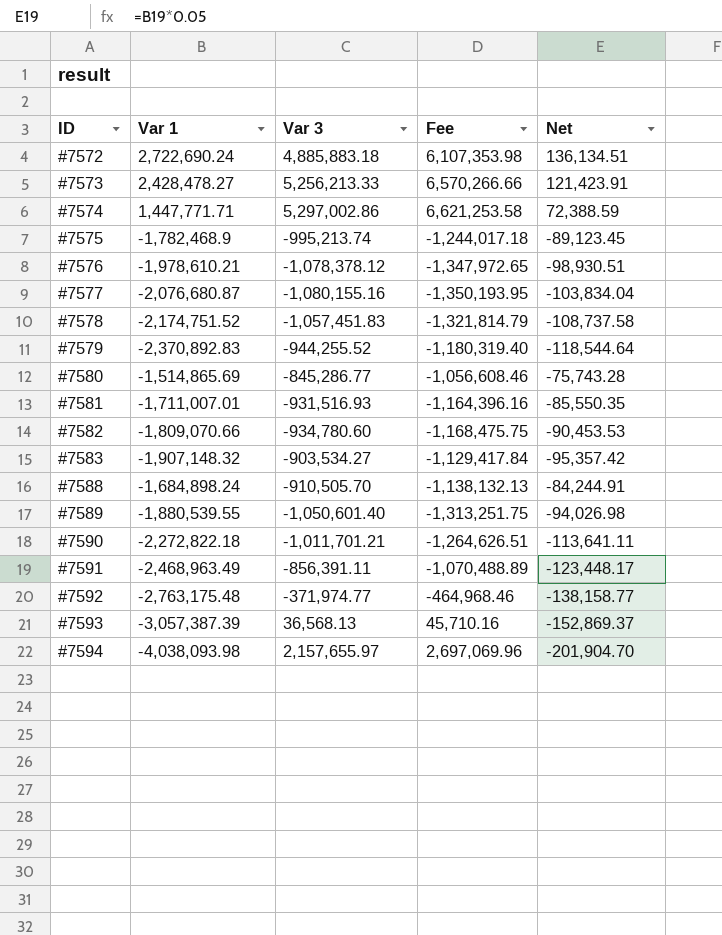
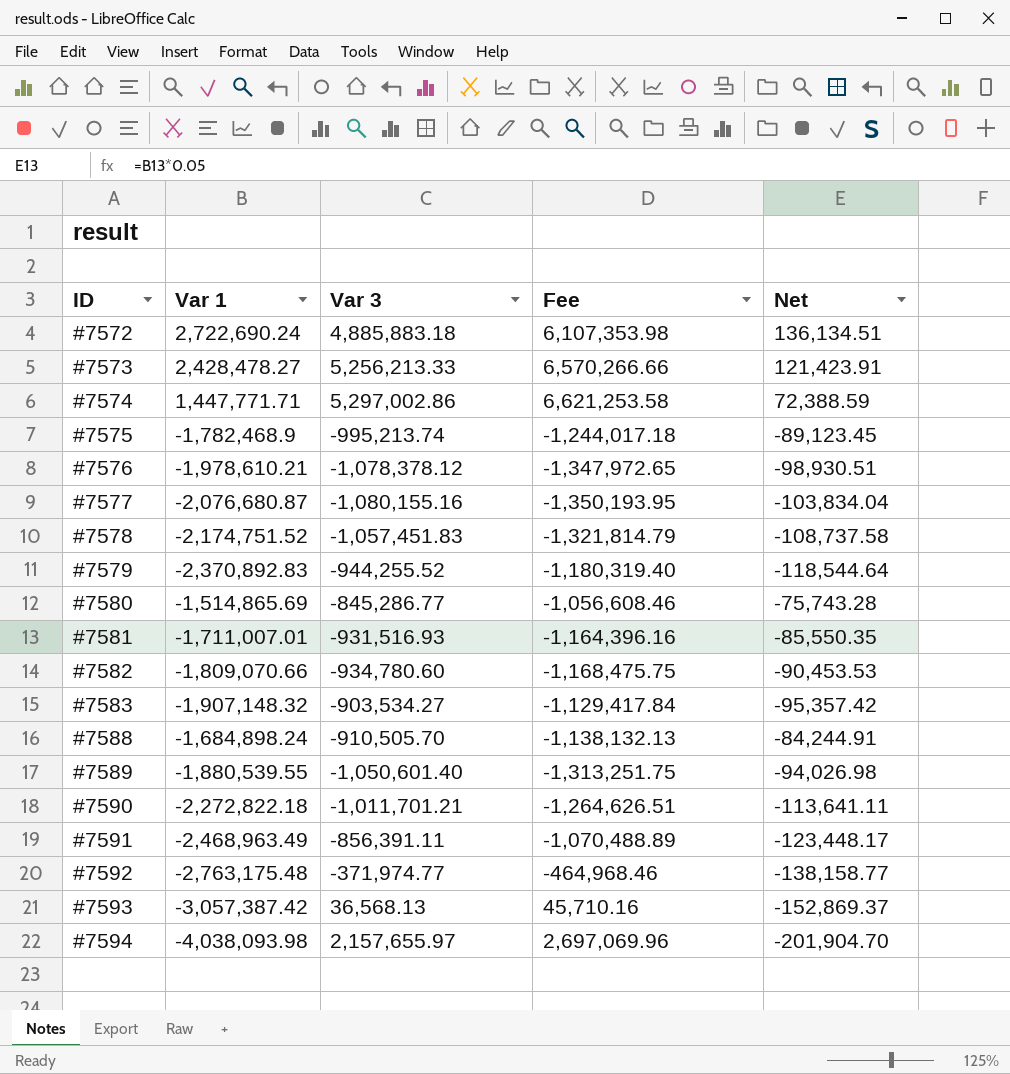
#7593 | Var 1: -3,057,387.39 -> -3,057,387.42

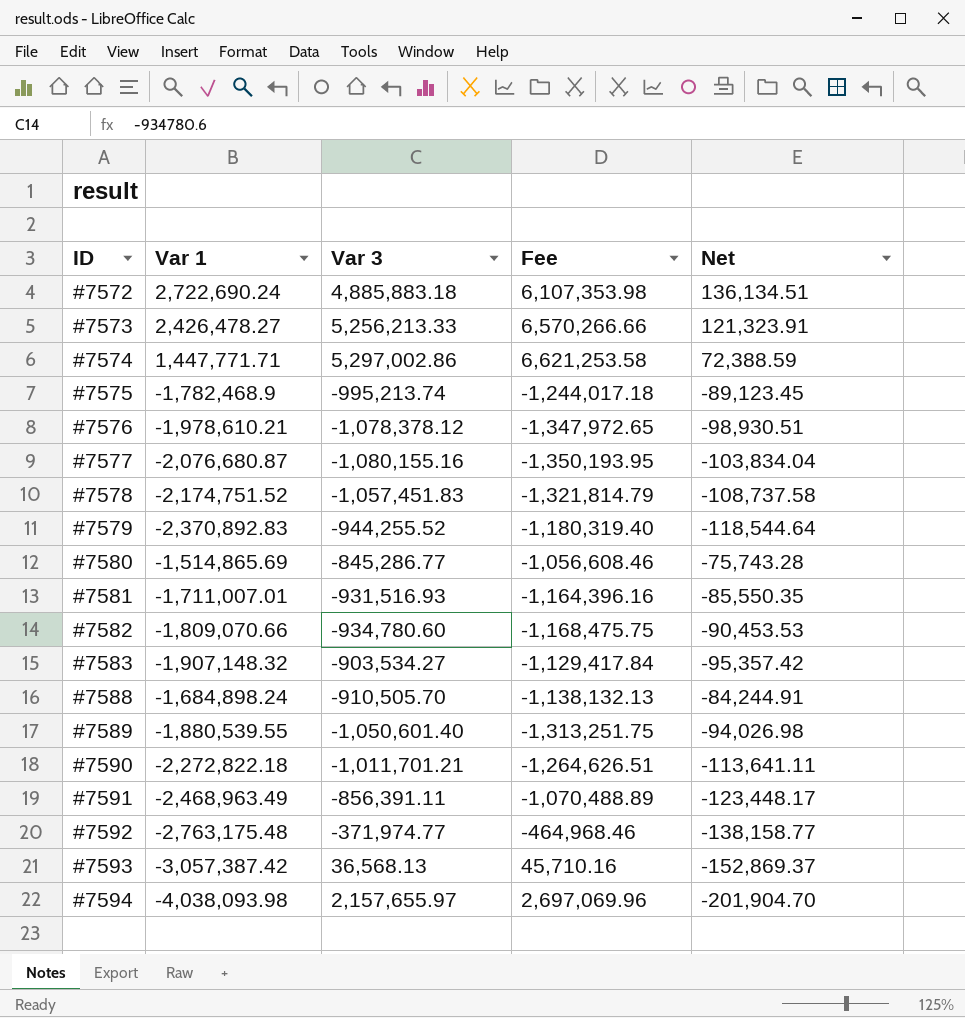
#7573 | Var 1: 2,428,478.27 -> 2,426,478.27
#7573 | Net: 121,423.91 -> 121,323.91

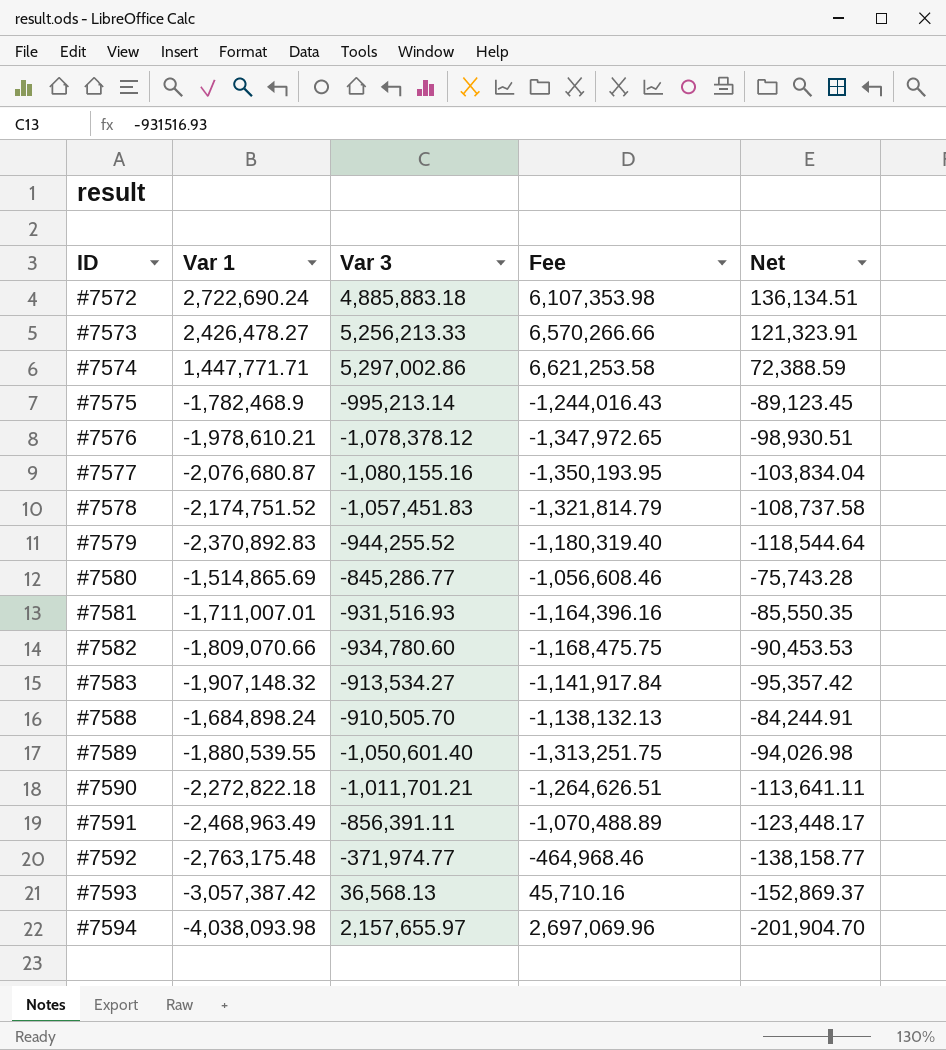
#7575 | Var 3: -995,213.74 -> -995,213.14
#7575 | Fee: -1,244,017.18 -> -1,244,016.43
#7583 | Var 3: -903,534.27 -> -913,534.27
#7583 | Fee: -1,129,417.84 -> -1,141,917.84

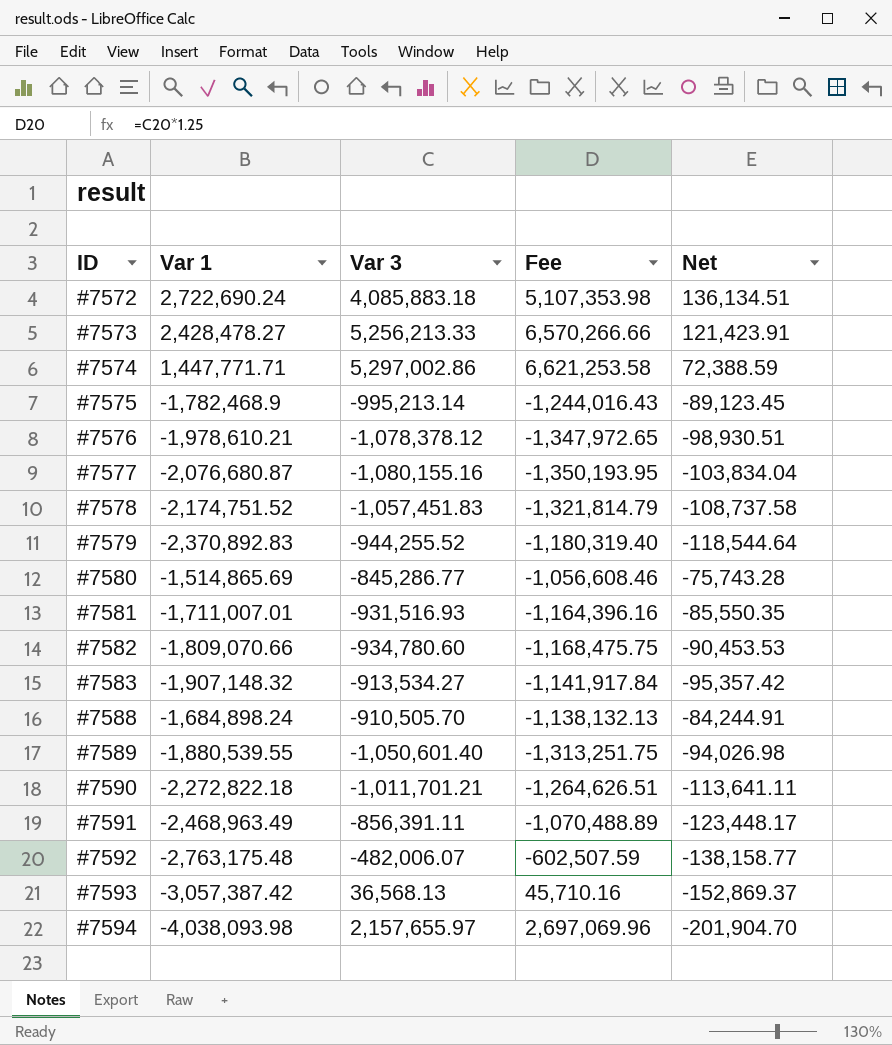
#7572 | Var 3: 4,885,883.18 -> 4,085,883.18
#7572 | Fee: 6,107,353.98 -> 5,107,353.98
#7573 | Var 1: 2,426,478.27 -> 2,428,478.27
#7573 | Net: 121,323.91 -> 121,423.91
#7592 | Var 3: -371,974.77 -> -482,006.07
#7592 | Fee: -464,968.46 -> -602,507.59

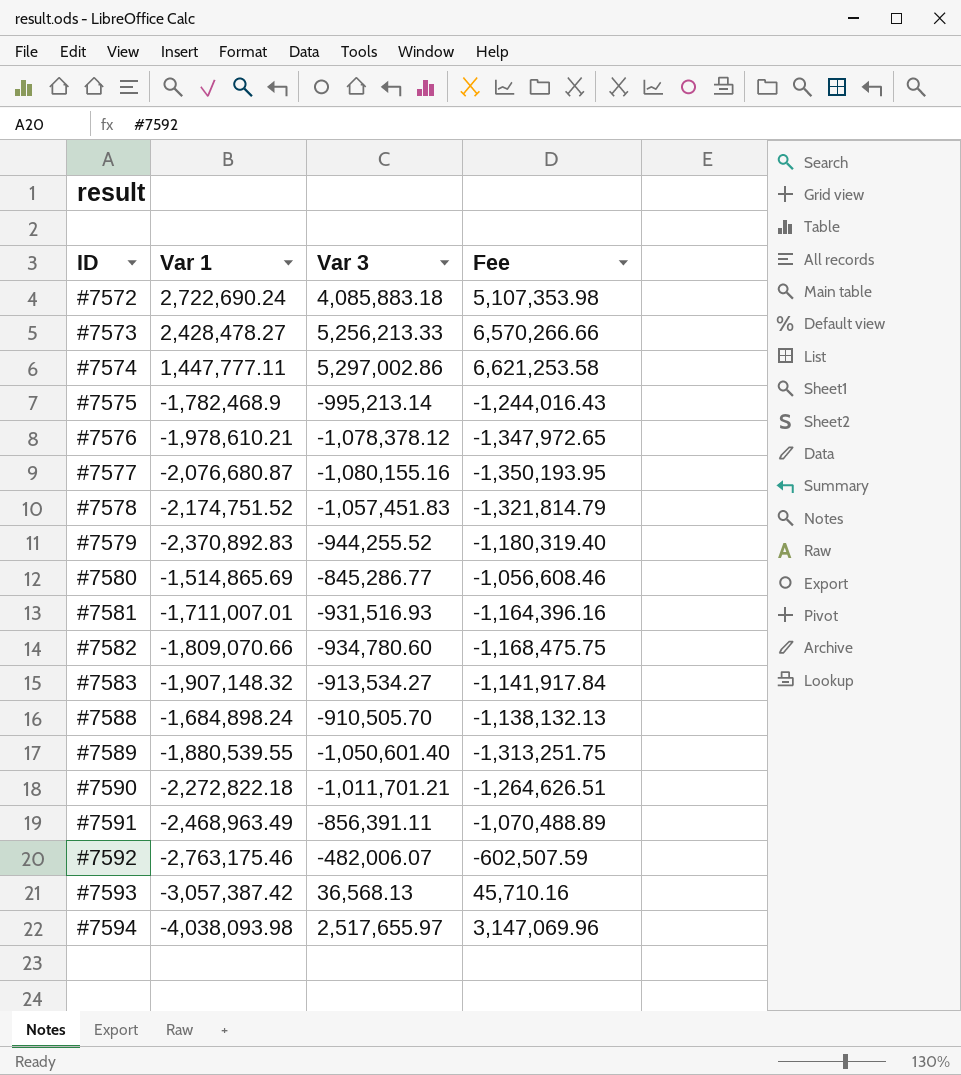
column Net | formula: [Var 1] * 0.05 -> none
#7574 | Var 1: 1,447,771.71 -> 1,447,777.11
#7592 | Var 1: -2,763,175.48 -> -2,763,175.46
#7594 | Var 3: 2,157,655.97 -> 2,517,655.97
#7594 | Fee: 2,697,069.96 -> 3,147,069.96

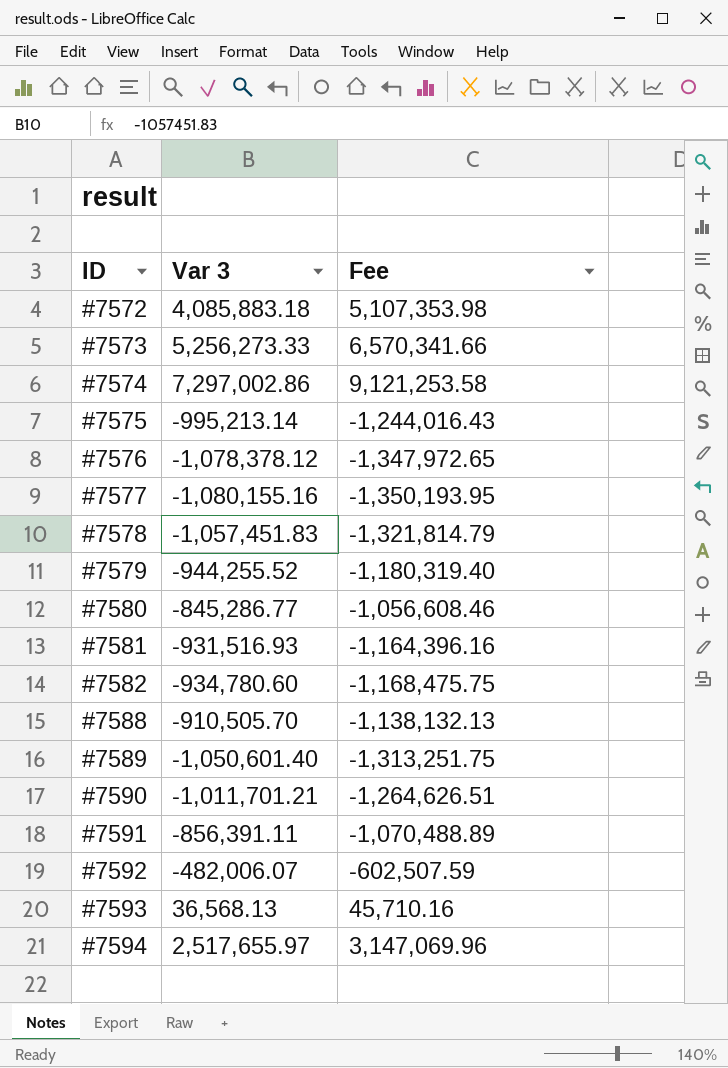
column Var 1 | position: 2 -> none
row #7583: -1,907,148.32 | -913,534.27 | -1,141,917.84 -> none
#7573 | Var 3: 5,256,213.33 -> 5,256,273.33
#7573 | Fee: 6,570,266.66 -> 6,570,341.66
#7574 | Var 3: 5,297,002.86 -> 7,297,002.86
#7574 | Fee: 6,621,253.58 -> 9,121,253.58

